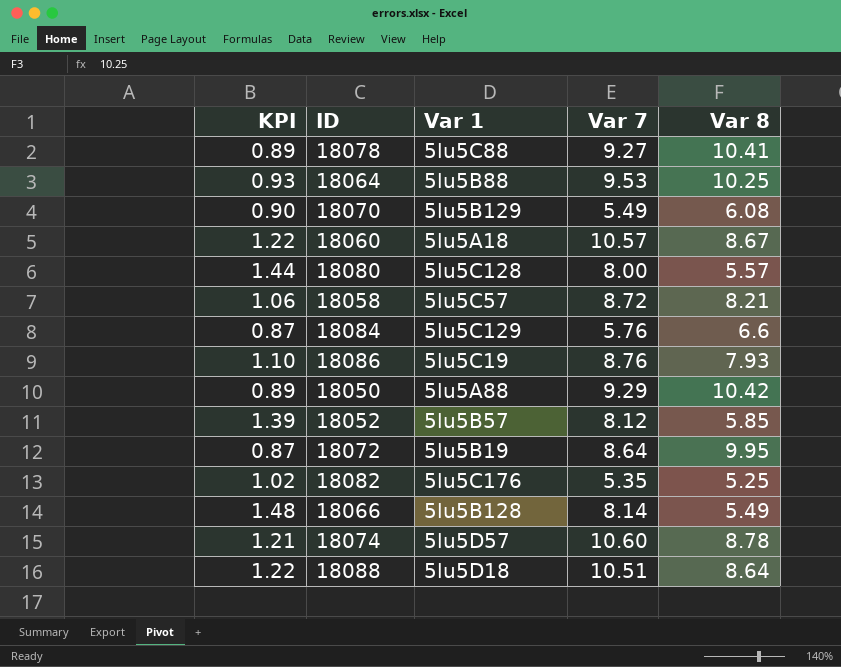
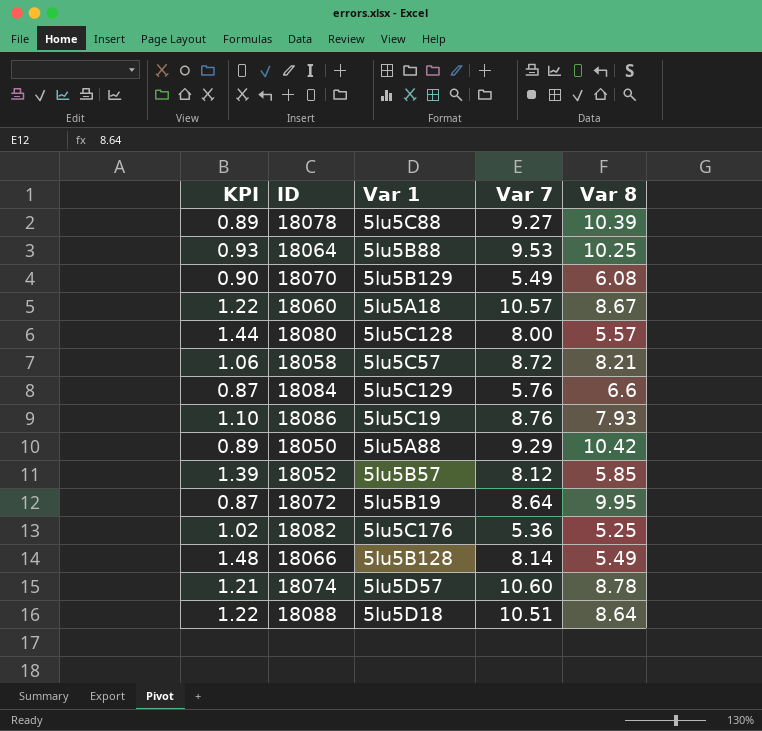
18078 | Var 8: 10.41 -> 10.39
18082 | Var 7: 5.35 -> 5.36

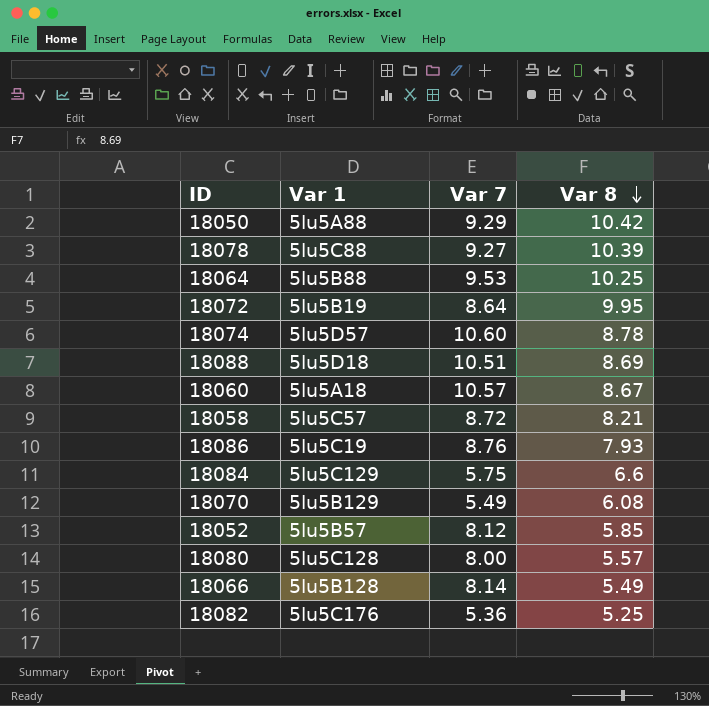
row order: none -> Var 8 descending
column KPI | formula: [Var 7] / [Var 8] -> none
18088 | Var 8: 8.64 -> 8.69
18084 | Var 7: 5.76 -> 5.75

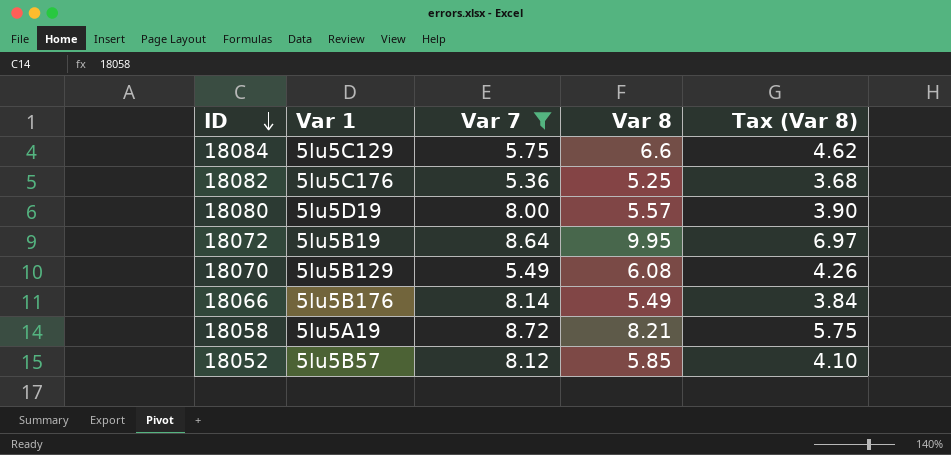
filter: none -> Var 7 <= 8.72
row order: Var 8 descending -> ID descending
column Tax (Var 8) | formula: none -> [Var 8] * 0.7
18080 | Var 1: 5lu5C128 -> 5lu5D19
18066 | Var 1: 5lu5B128 -> 5lu5B176
18058 | Var 1: 5lu5C57 -> 5lu5A19

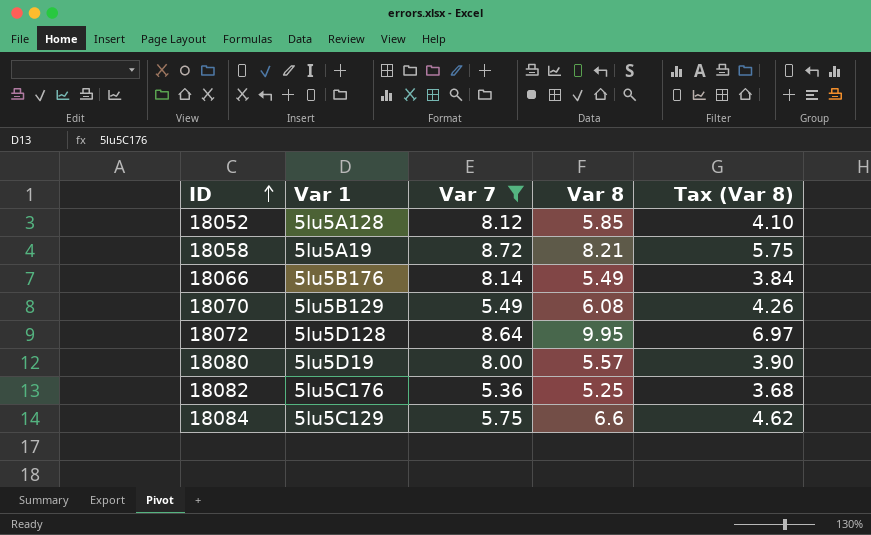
row order: ID descending -> ID ascending
18052 | Var 1: 5lu5B57 -> 5lu5A128
18072 | Var 1: 5lu5B19 -> 5lu5D128

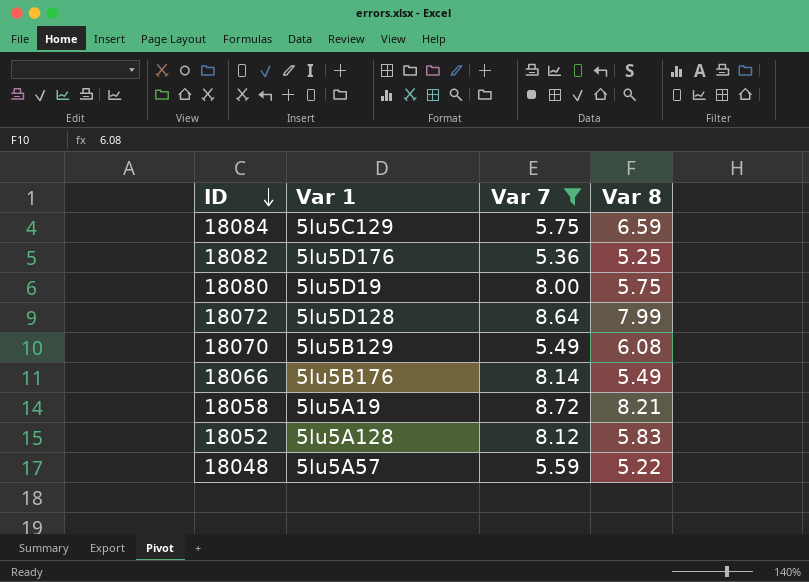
row order: ID ascending -> ID descending
column Tax (Var 8) | formula: [Var 8] * 0.7 -> none
18084 | Var 8: 6.6 -> 6.59
18082 | Var 1: 5lu5C176 -> 5lu5D176
18080 | Var 8: 5.57 -> 5.75
18072 | Var 8: 9.95 -> 7.99
18052 | Var 8: 5.85 -> 5.83
row 18048: none -> 5lu5A57 | 5.59 | 5.22

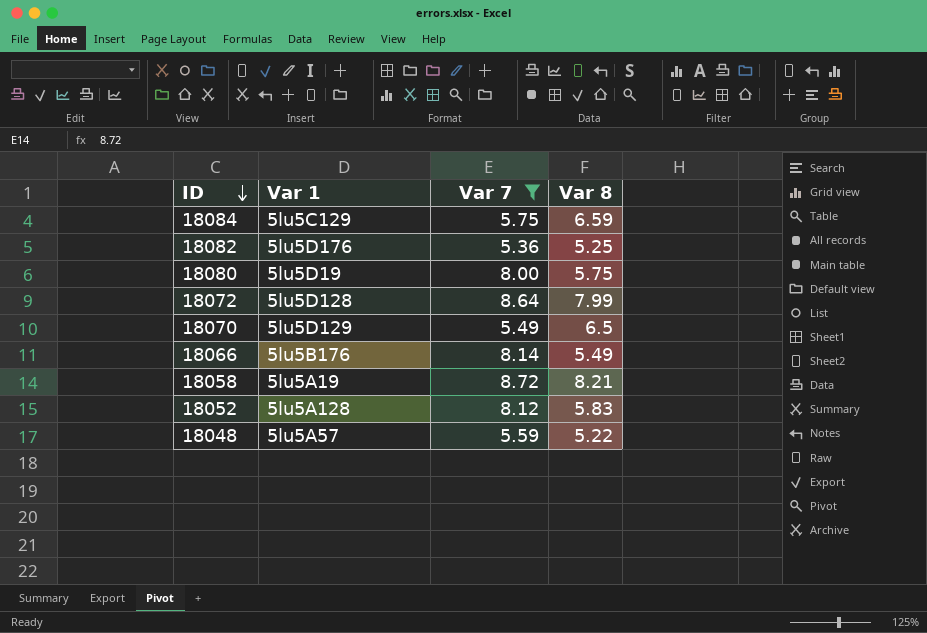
18070 | Var 1: 5lu5B129 -> 5lu5D129
18070 | Var 8: 6.08 -> 6.5

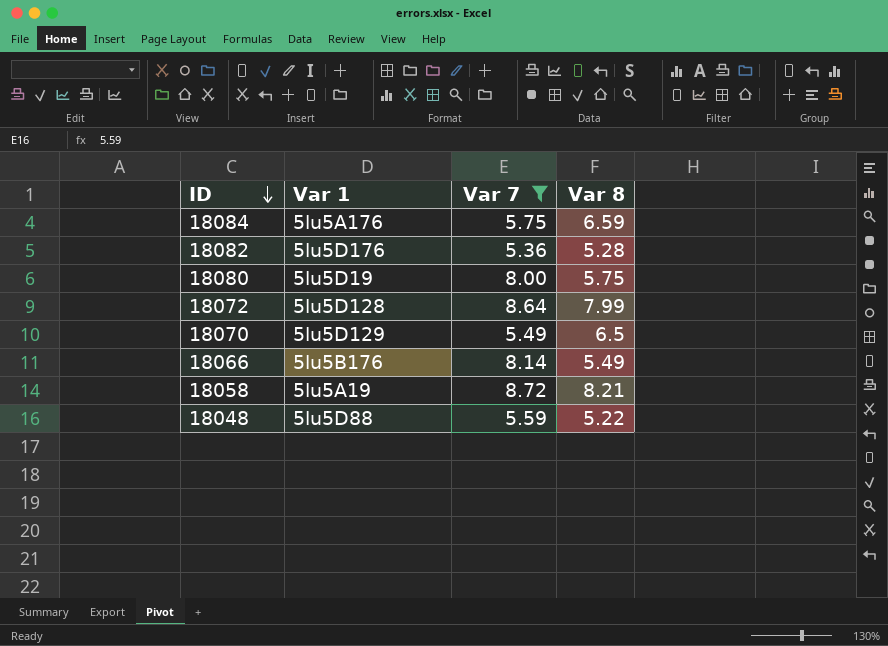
row 18052: 5lu5A128 | 8.12 | 5.83 -> none
18084 | Var 1: 5lu5C129 -> 5lu5A176
18082 | Var 8: 5.25 -> 5.28
18048 | Var 1: 5lu5A57 -> 5lu5D88

